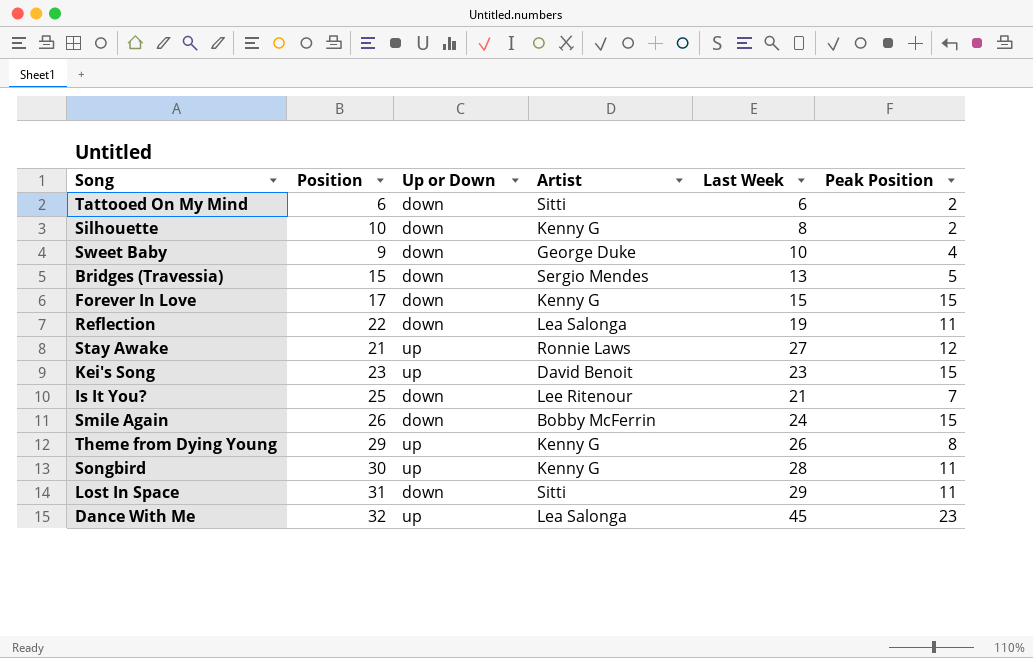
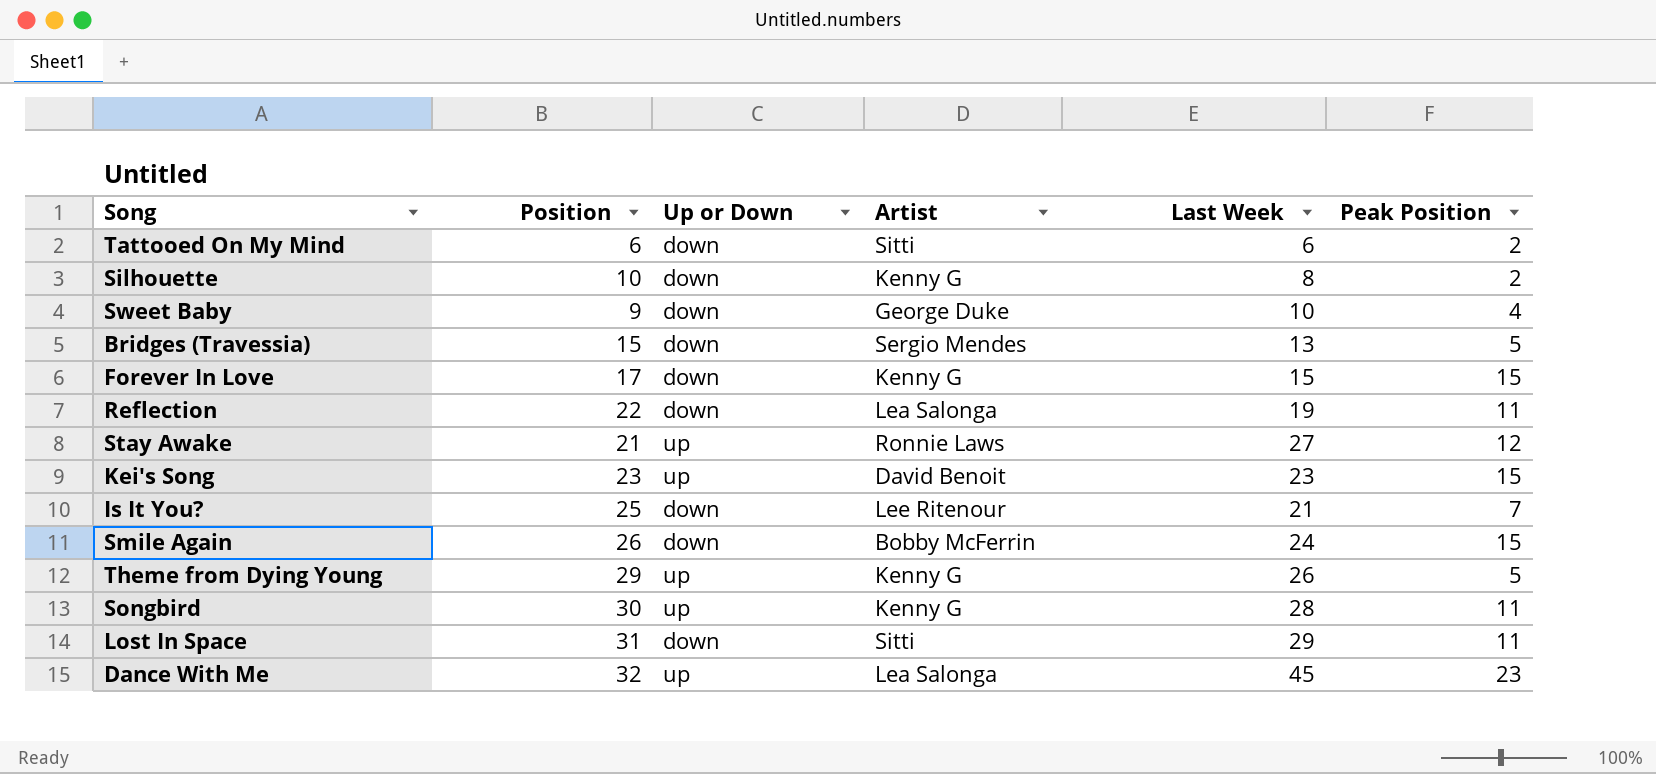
Theme from Dying Young | Peak Position: 8 -> 5

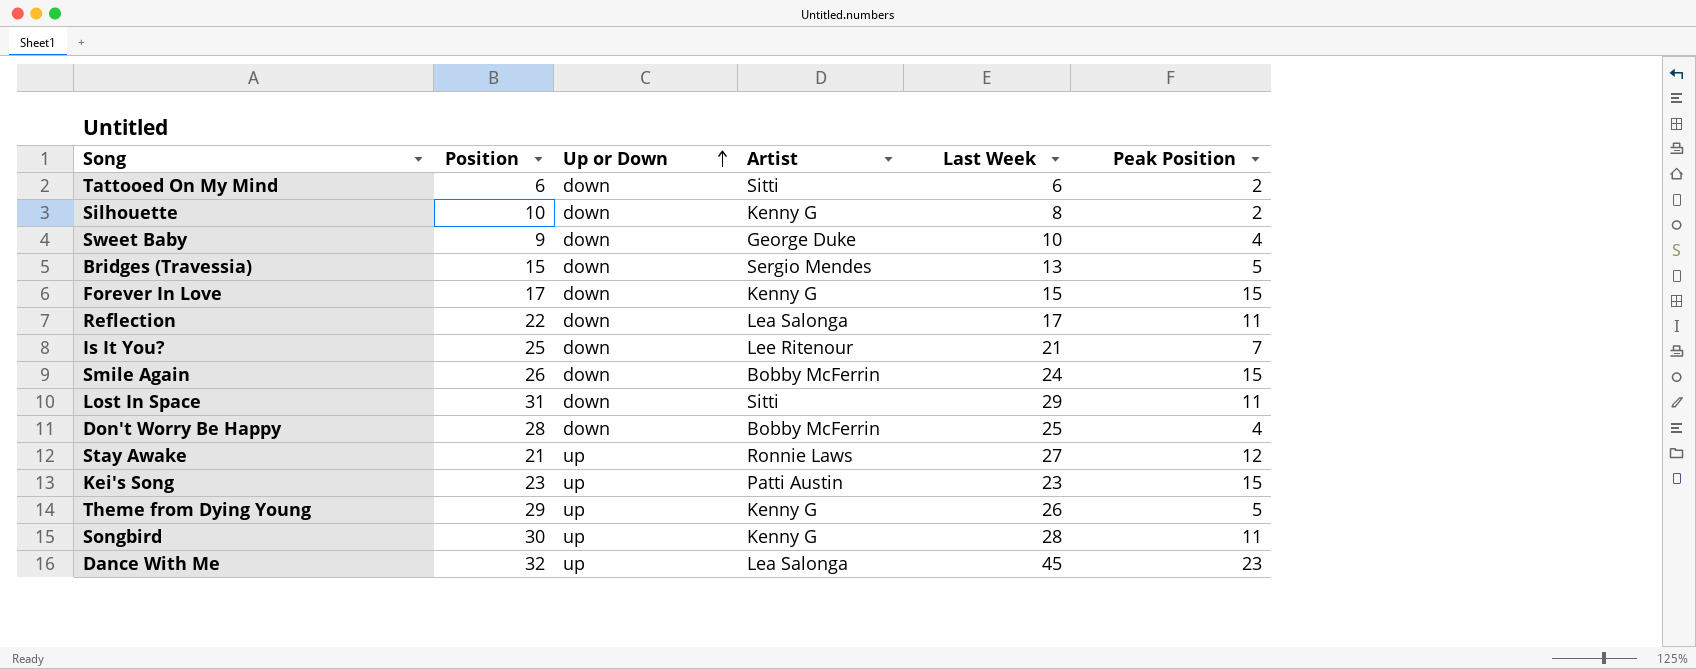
row order: none -> Up or Down ascending
Reflection | Last Week: 19 -> 17
row Don't Worry Be Happy: none -> 28 | down | Bobby McFerrin | 25 | 4
Kei's Song | Artist: David Benoit -> Patti Austin

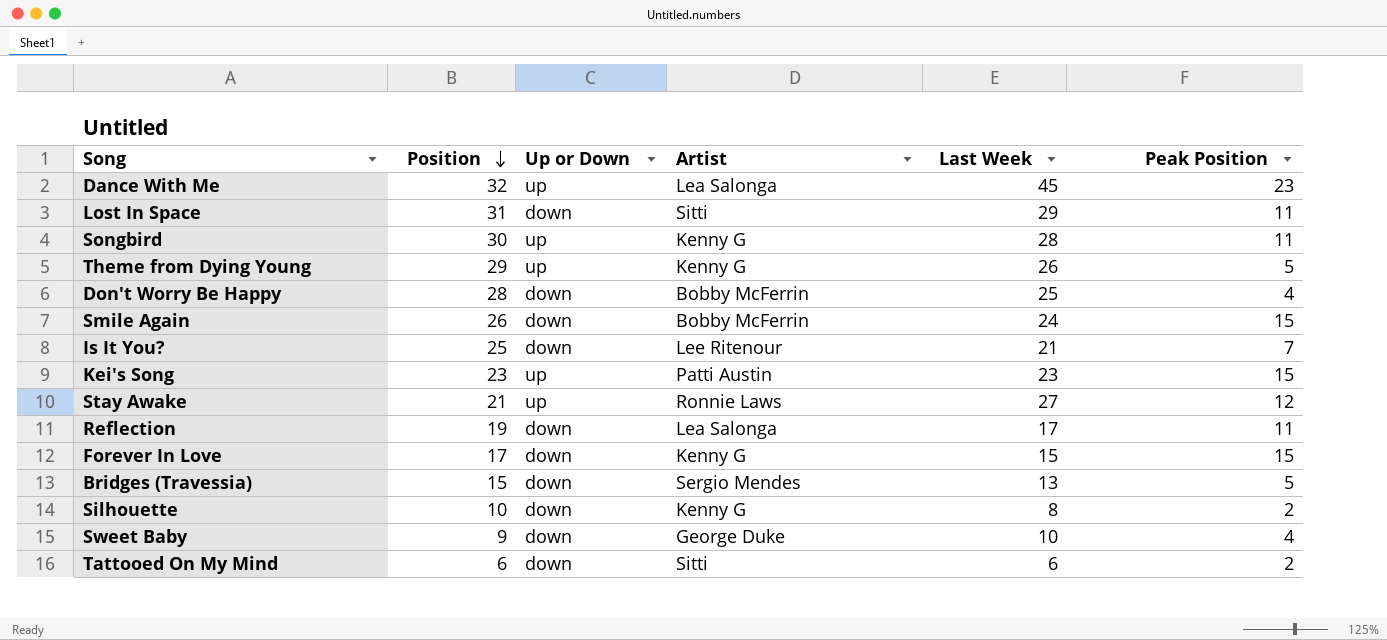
row order: Up or Down ascending -> Position descending
Reflection | Position: 22 -> 19

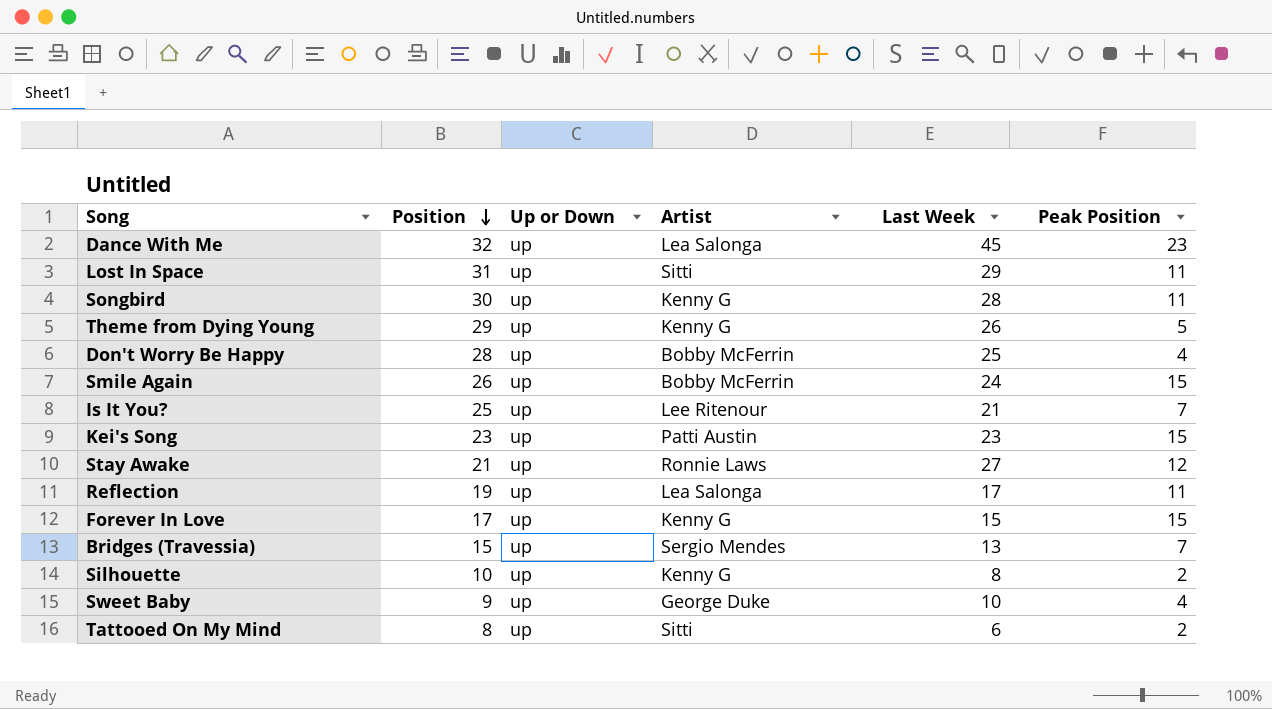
Lost In Space | Up or Down: down -> up
Don't Worry Be Happy | Up or Down: down -> up
Smile Again | Up or Down: down -> up
Is It You? | Up or Down: down -> up
Reflection | Up or Down: down -> up
Forever In Love | Up or Down: down -> up
Bridges (Travessia) | Up or Down: down -> up
Bridges (Travessia) | Peak Position: 5 -> 7
Silhouette | Up or Down: down -> up
Sweet Baby | Up or Down: down -> up
Tattooed On My Mind | Position: 6 -> 8
Tattooed On My Mind | Up or Down: down -> up

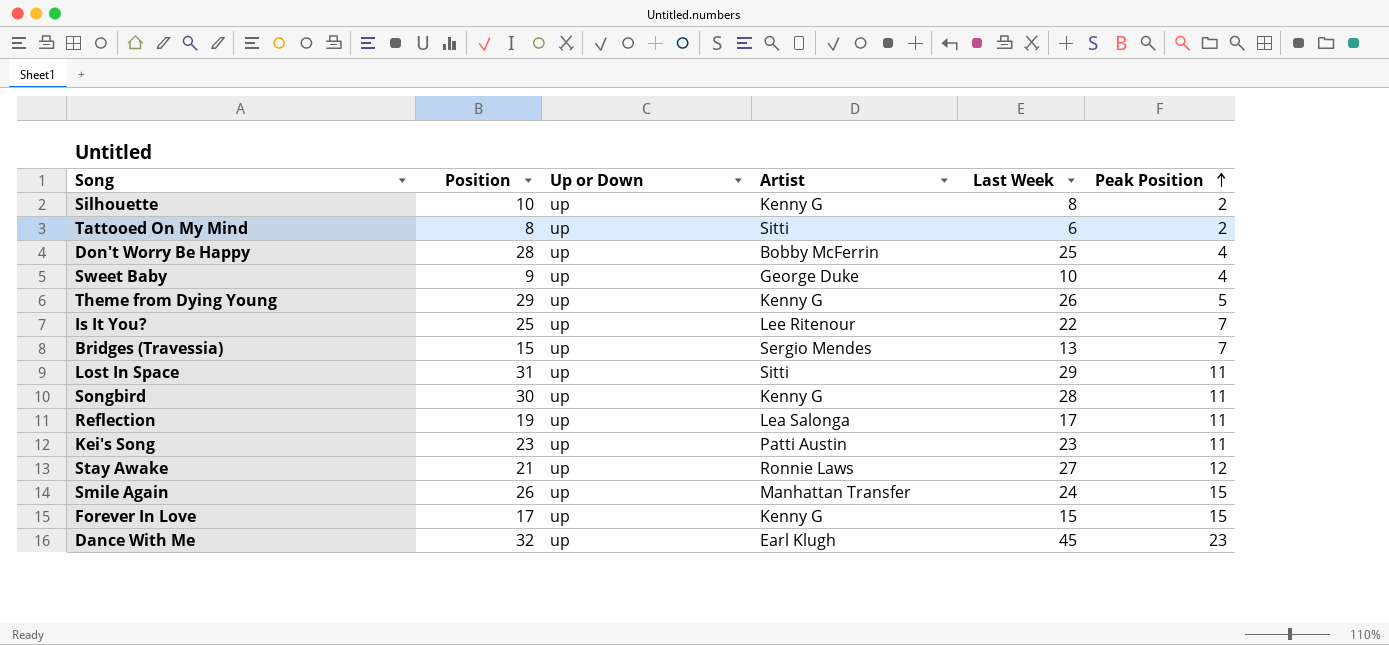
row order: Position descending -> Peak Position ascending
Is It You? | Last Week: 21 -> 22
Kei's Song | Peak Position: 15 -> 11
Smile Again | Artist: Bobby McFerrin -> Manhattan Transfer
Dance With Me | Artist: Lea Salonga -> Earl Klugh

